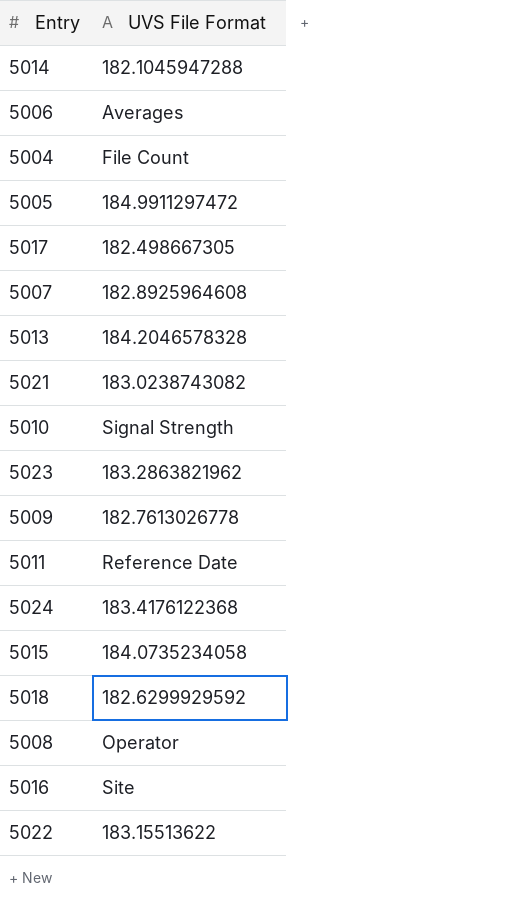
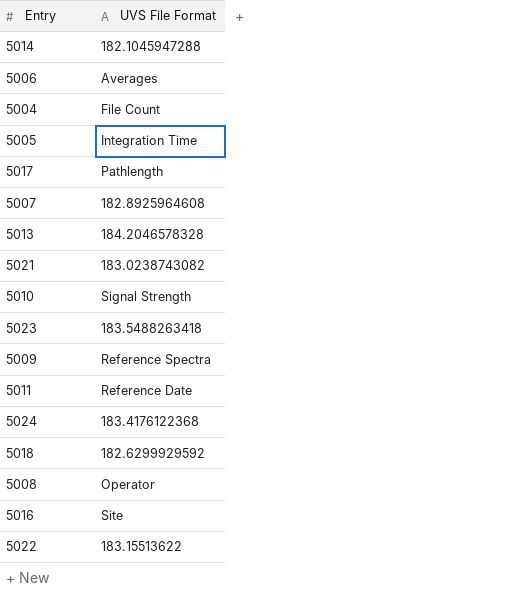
row 5015: 184.0735234058 -> none
5005 | UVS File Format: 184.9911297472 -> Integration Time
5017 | UVS File Format: 182.498667305 -> Pathlength
5023 | UVS File Format: 183.2863821962 -> 183.5488263418
5009 | UVS File Format: 182.7613026778 -> Reference Spectra

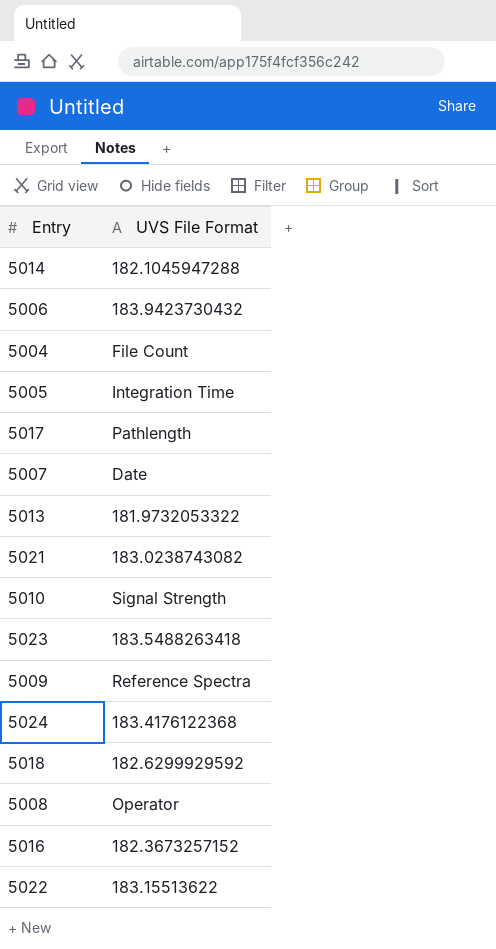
row 5011: Reference Date -> none
5006 | UVS File Format: Averages -> 183.9423730432
5007 | UVS File Format: 182.8925964608 -> Date
5013 | UVS File Format: 184.2046578328 -> 181.9732053322
5016 | UVS File Format: Site -> 182.3673257152

